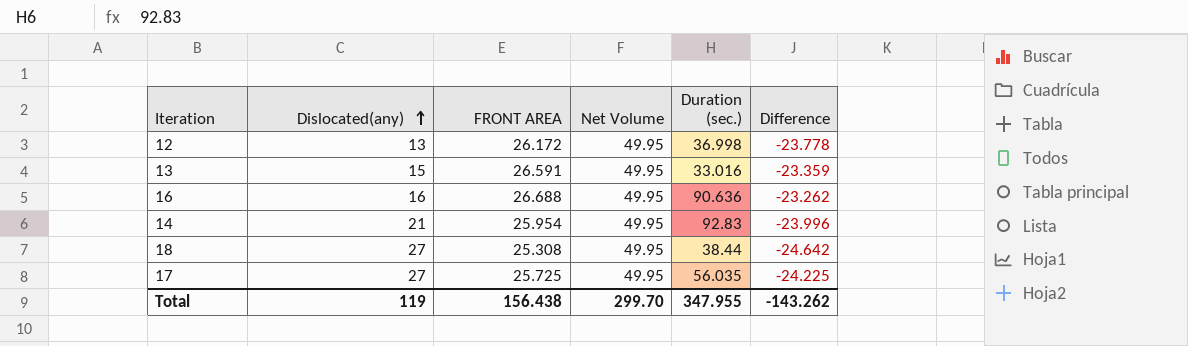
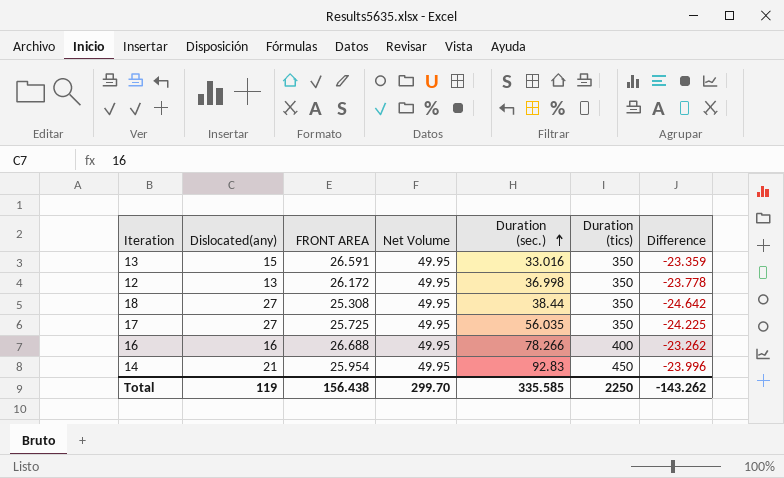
row order: Dislocated(any) ascending -> Duration (sec.) ascending
column Duration (tics) | position: none -> 6
16 | Duration (sec.): 90.636 -> 78.266
Total | Duration (sec.): 347.955 -> 335.585

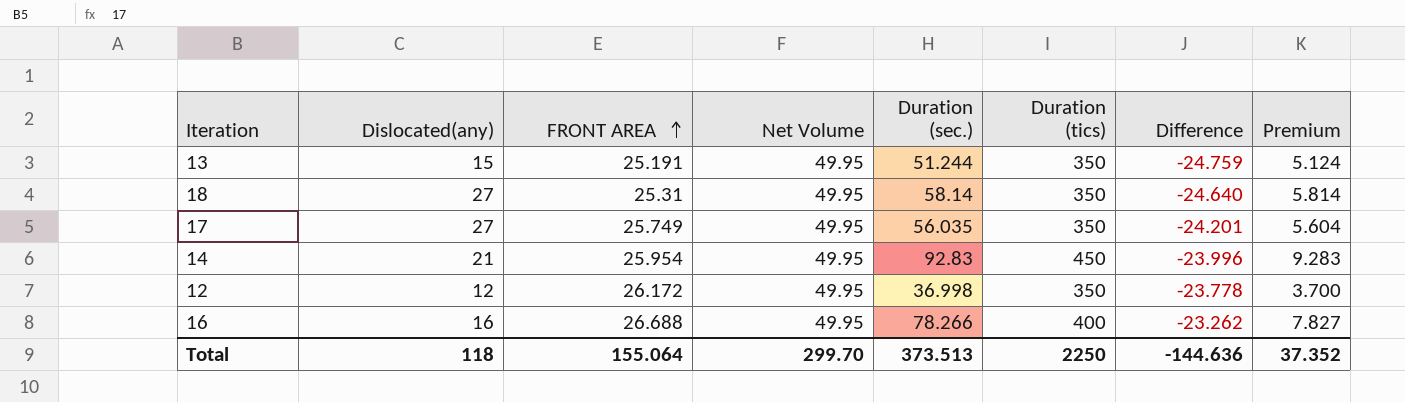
row order: Duration (sec.) ascending -> FRONT AREA ascending
column Premium | formula: none -> [Duration (sec.)] * 0.1
13 | FRONT AREA: 26.591 -> 25.191
13 | Duration (sec.): 33.016 -> 51.244
13 | Difference: -23.359 -> -24.759
18 | FRONT AREA: 25.308 -> 25.31
18 | Duration (sec.): 38.44 -> 58.14
18 | Difference: -24.642 -> -24.640
17 | FRONT AREA: 25.725 -> 25.749
17 | Difference: -24.225 -> -24.201
12 | Dislocated(any): 13 -> 12
Total | Dislocated(any): 119 -> 118
Total | FRONT AREA: 156.438 -> 155.064
Total | Duration (sec.): 335.585 -> 373.513
Total | Difference: -143.262 -> -144.636

